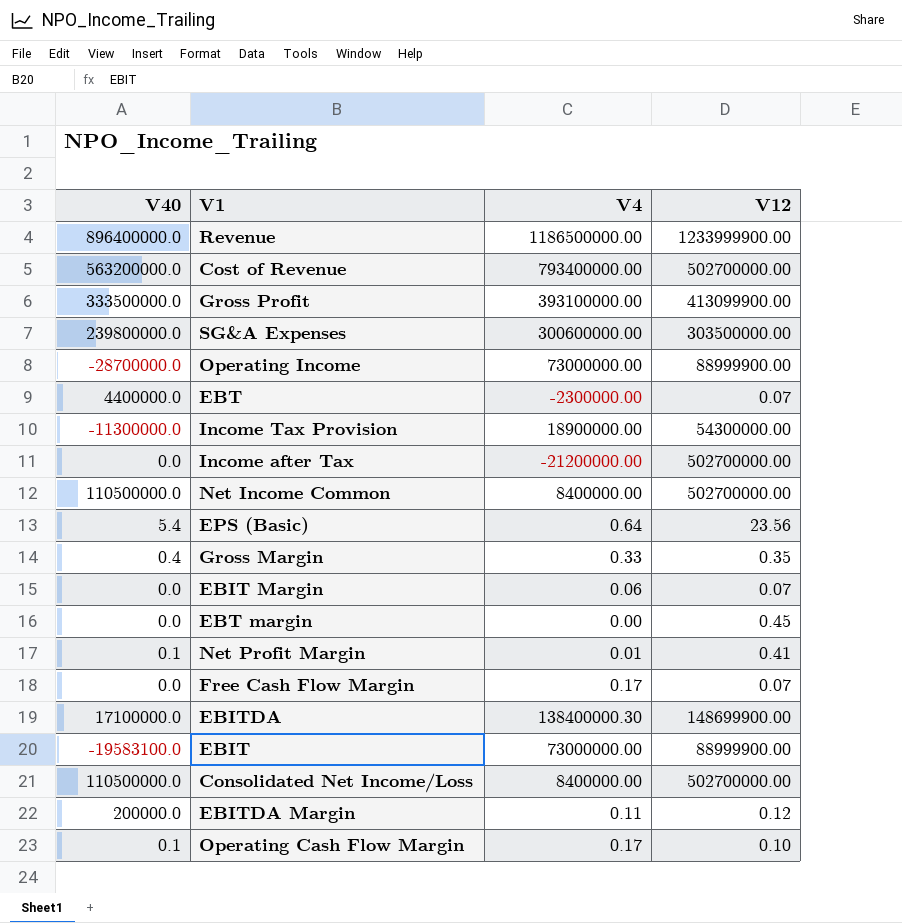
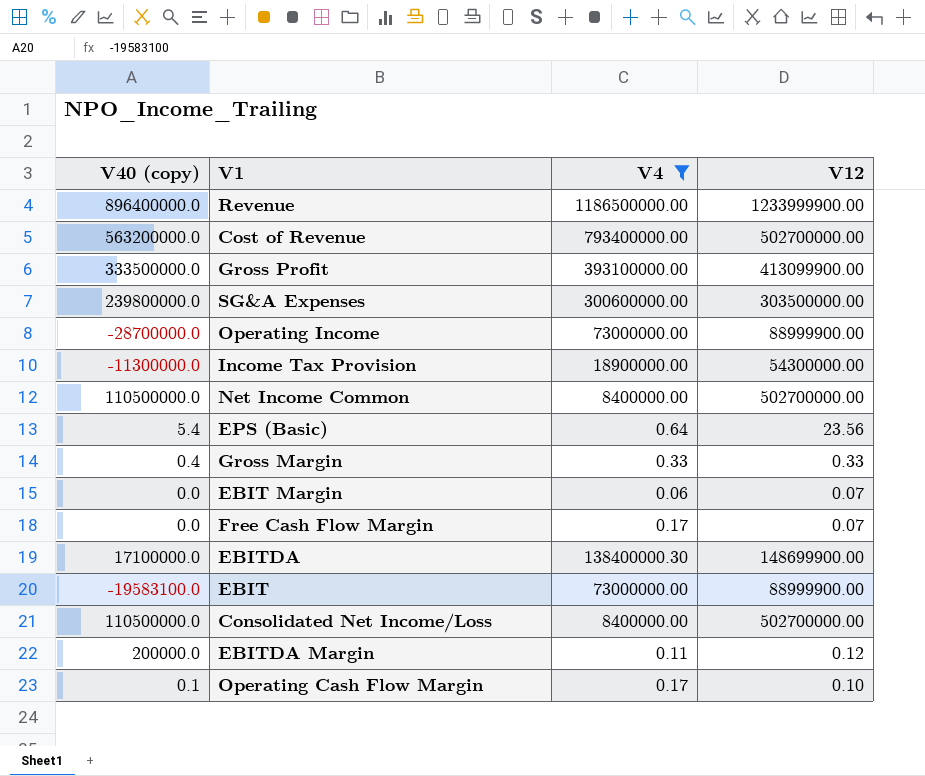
filter: none -> V4 >= 0.06
column name: V40 -> V40 (copy)
Gross Margin | V12: 0.35 -> 0.33

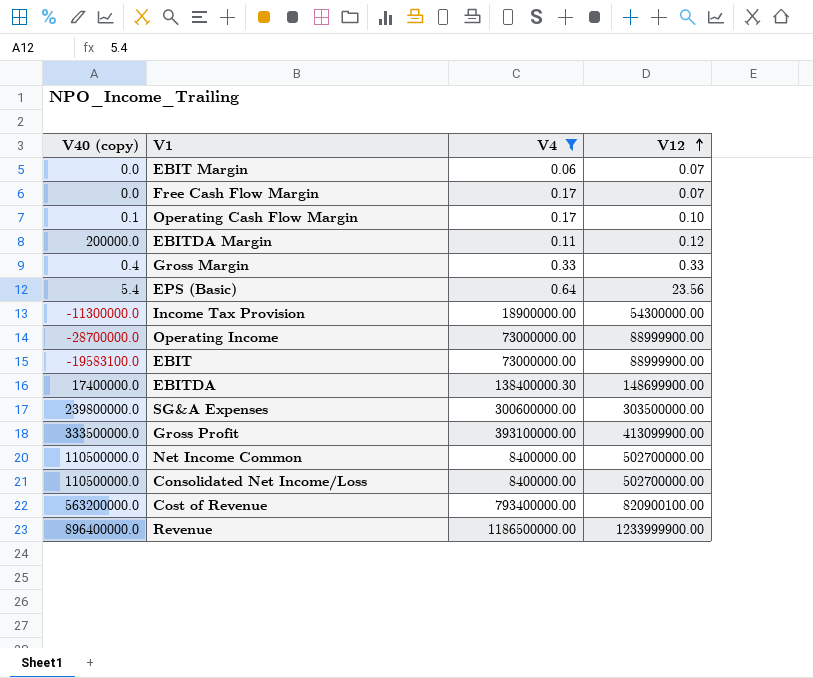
row order: none -> V12 ascending
EBITDA | V40 (copy): 17100000.0 -> 17400000.0
Cost of Revenue | V12: 502700000.00 -> 820900100.00

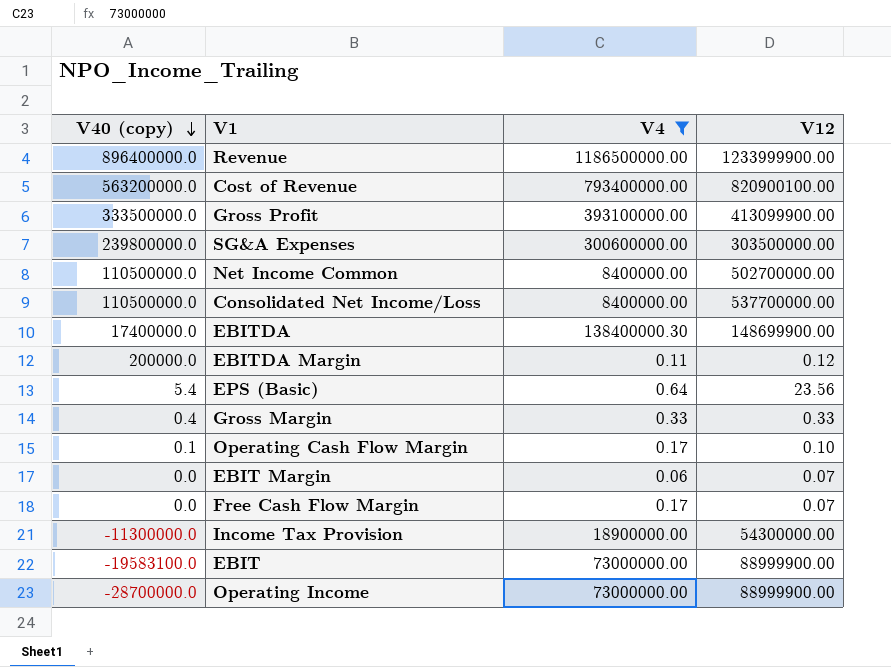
row order: V12 ascending -> V40 (copy) descending
Consolidated Net Income/Loss | V12: 502700000.00 -> 537700000.00

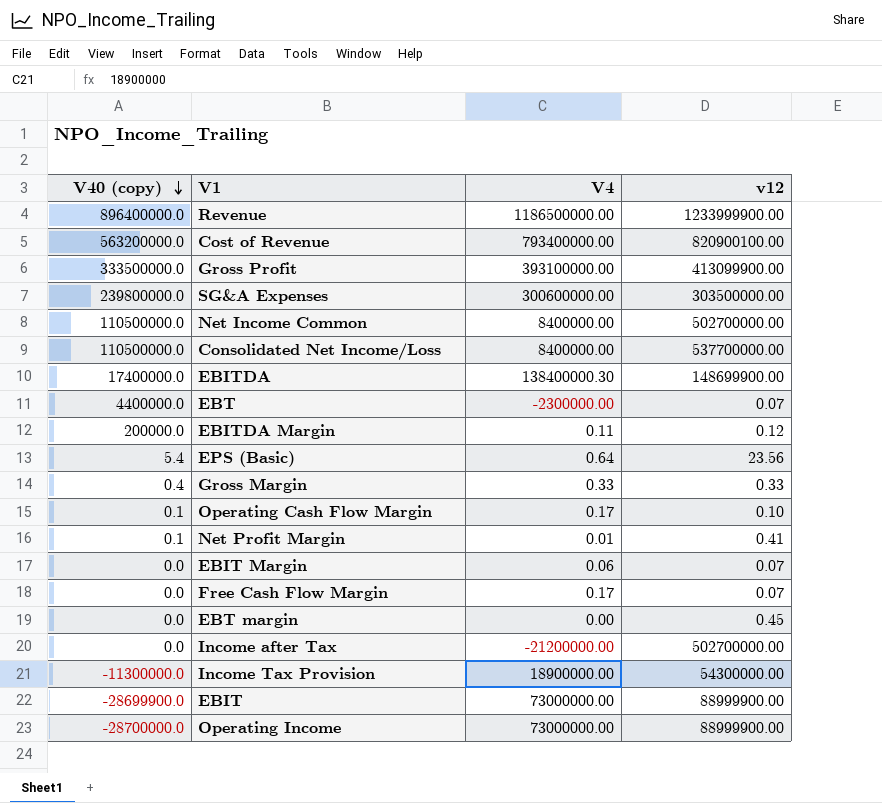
filter: V4 >= 0.06 -> none
column name: V12 -> v12
EBIT | V40 (copy): -19583100.0 -> -28699900.0

